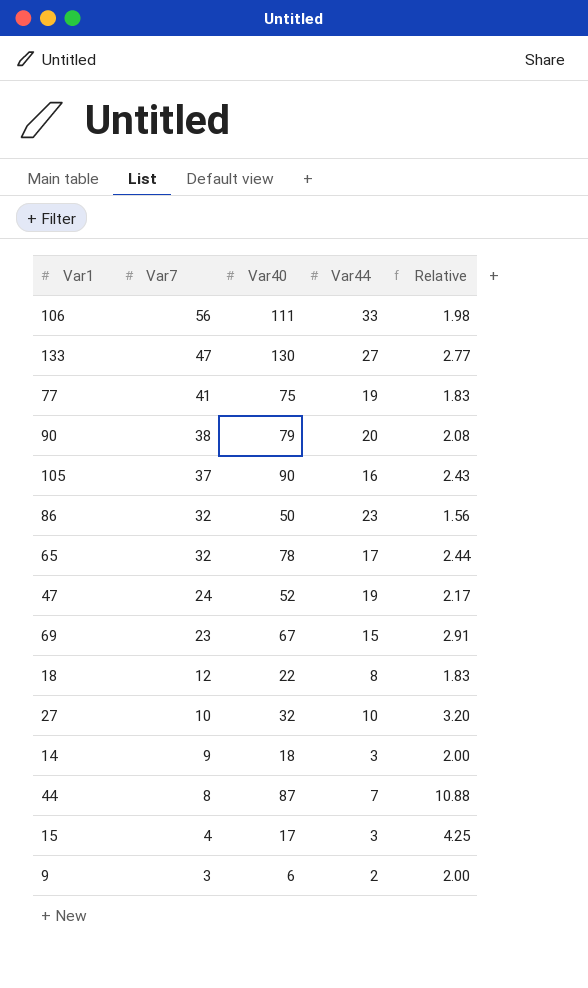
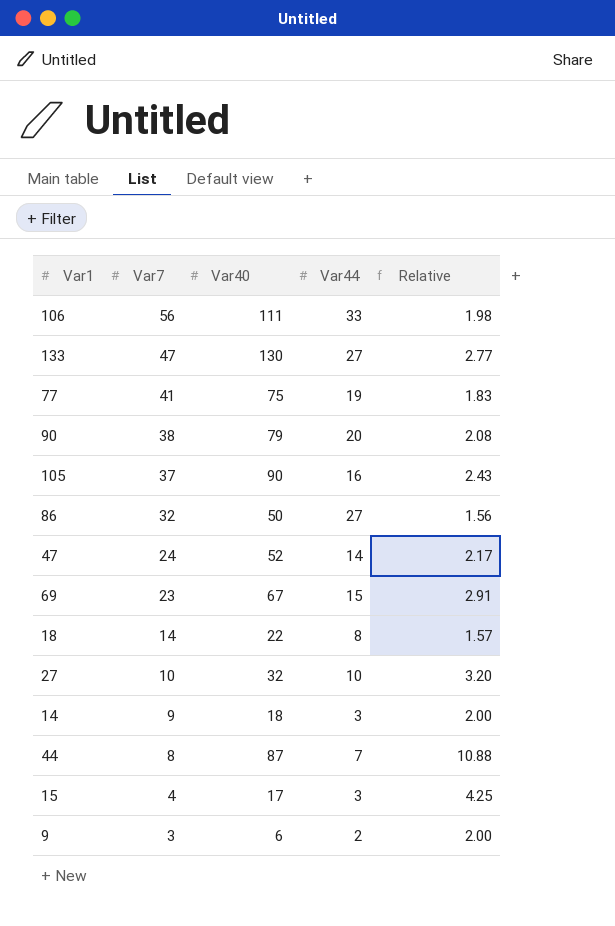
row 65: 32 | 78 | 17 | 2.44 -> none
86 | Var44: 23 -> 27
47 | Var44: 19 -> 14
18 | Var7: 12 -> 14
18 | Relative: 1.83 -> 1.57

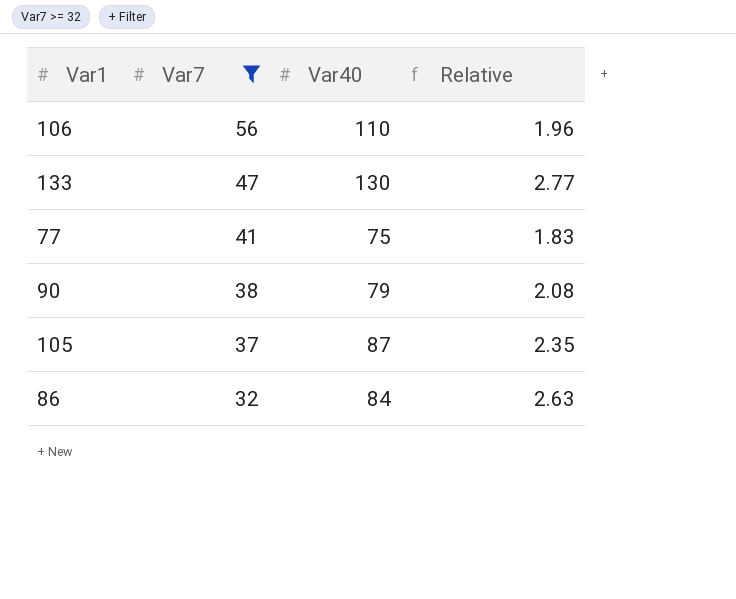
filter: none -> Var7 >= 32
column Var44 | position: 4 -> none
106 | Var40: 111 -> 110
106 | Relative: 1.98 -> 1.96
105 | Var40: 90 -> 87
105 | Relative: 2.43 -> 2.35
86 | Var40: 50 -> 84
86 | Relative: 1.56 -> 2.63

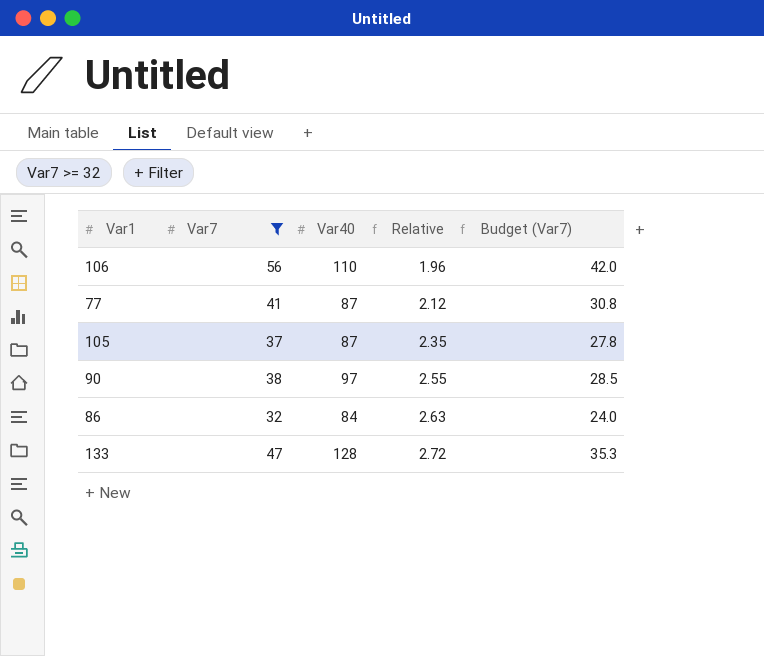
row order: Var7 descending -> Relative ascending
column Budget (Var7) | formula: none -> [Var7] * 0.75
77 | Var40: 75 -> 87
77 | Relative: 1.83 -> 2.12
90 | Var40: 79 -> 97
90 | Relative: 2.08 -> 2.55
133 | Var40: 130 -> 128
133 | Relative: 2.77 -> 2.72

